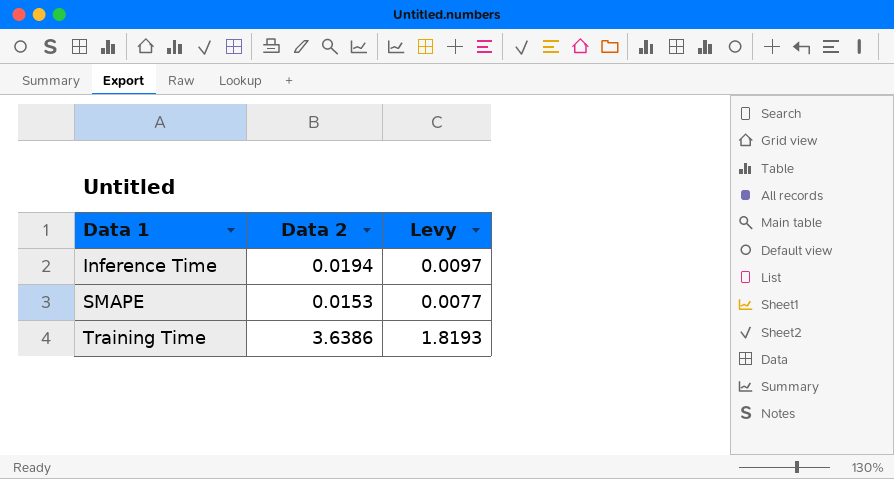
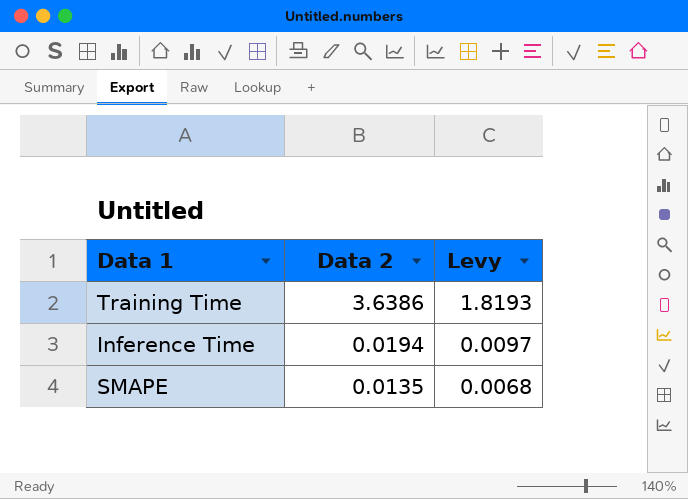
row order: Data 1 ascending -> Data 2 descending
SMAPE | Data 2: 0.0153 -> 0.0135
SMAPE | Levy: 0.0077 -> 0.0068

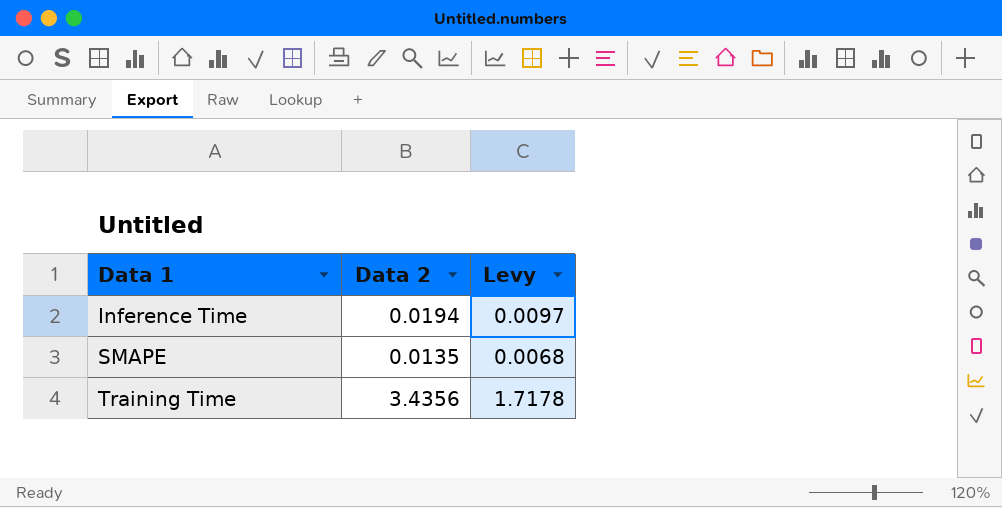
row order: Data 2 descending -> Data 1 ascending
Training Time | Data 2: 3.6386 -> 3.4356
Training Time | Levy: 1.8193 -> 1.7178

